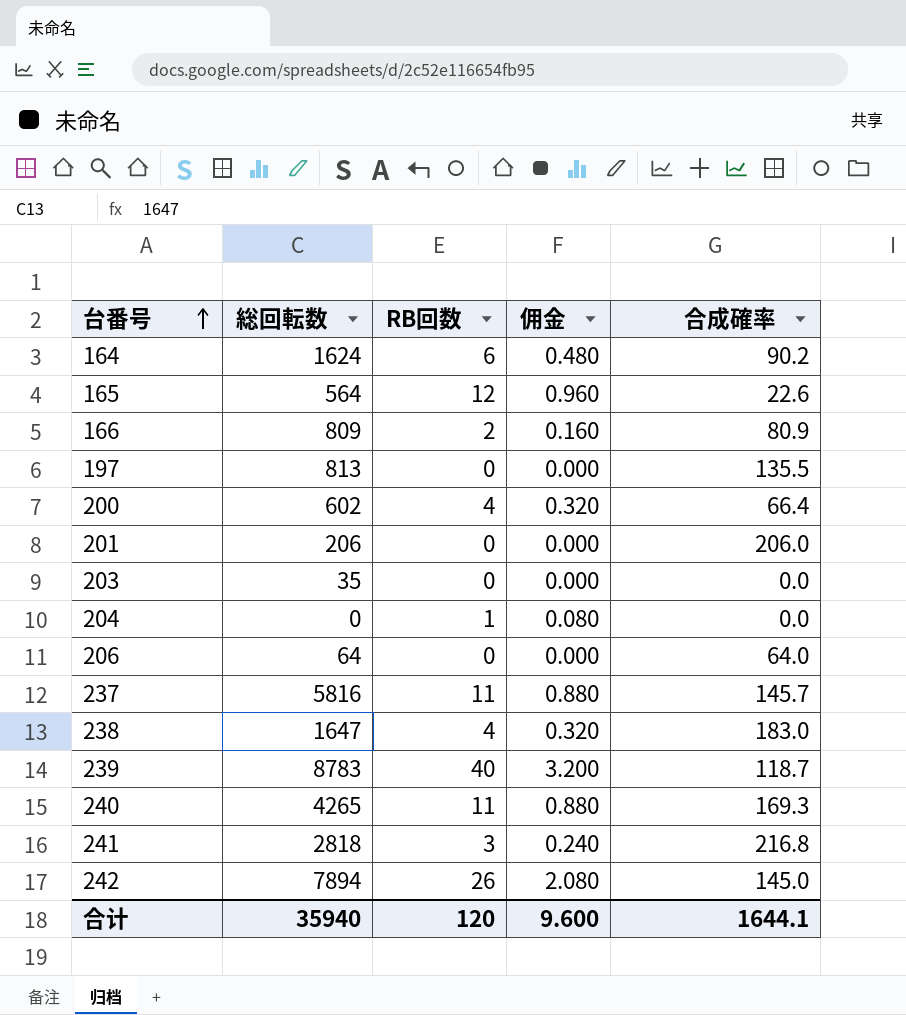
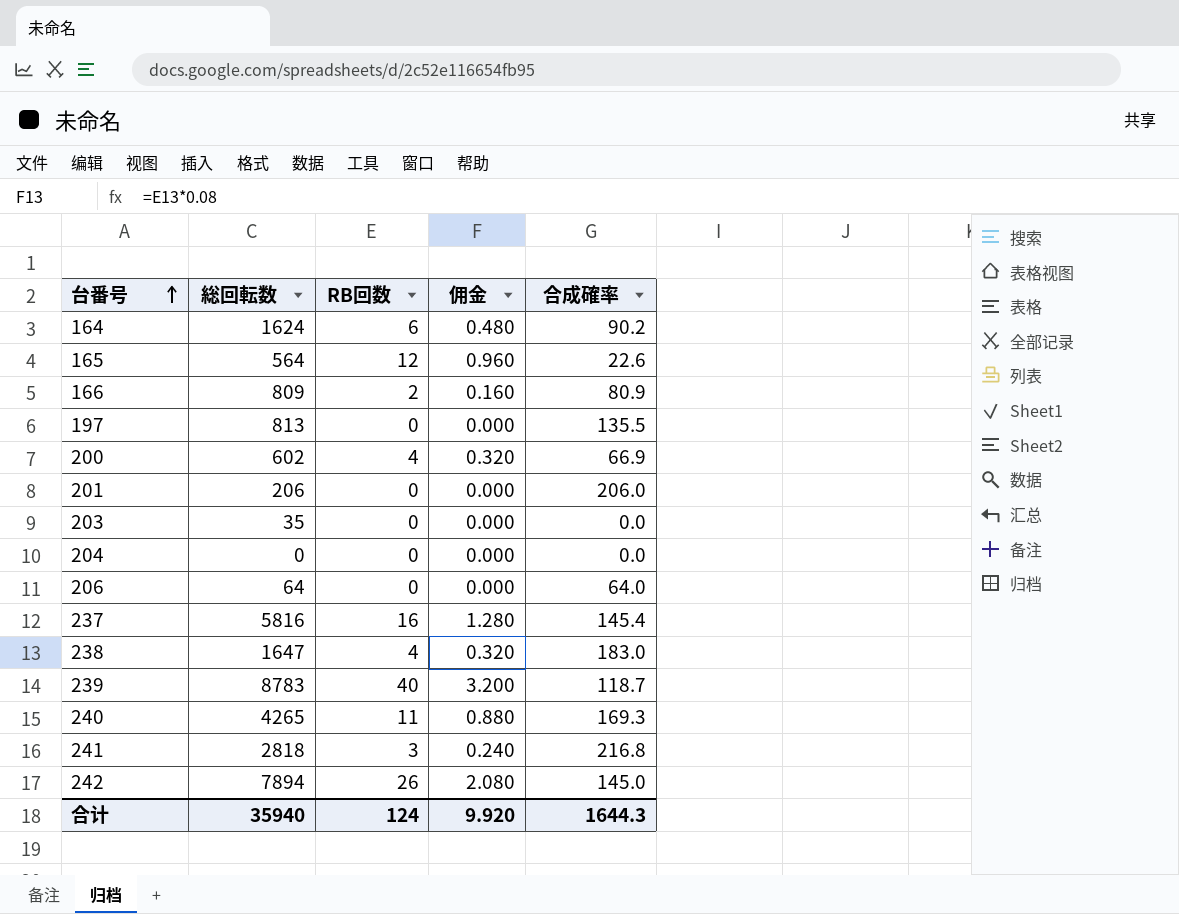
200 | 合成確率: 66.4 -> 66.9
204 | RB回数: 1 -> 0
204 | 佣金: 0.080 -> 0.000
237 | RB回数: 11 -> 16
237 | 佣金: 0.880 -> 1.280
237 | 合成確率: 145.7 -> 145.4
合计 | RB回数: 120 -> 124
合计 | 佣金: 9.600 -> 9.920
合计 | 合成確率: 1644.1 -> 1644.3

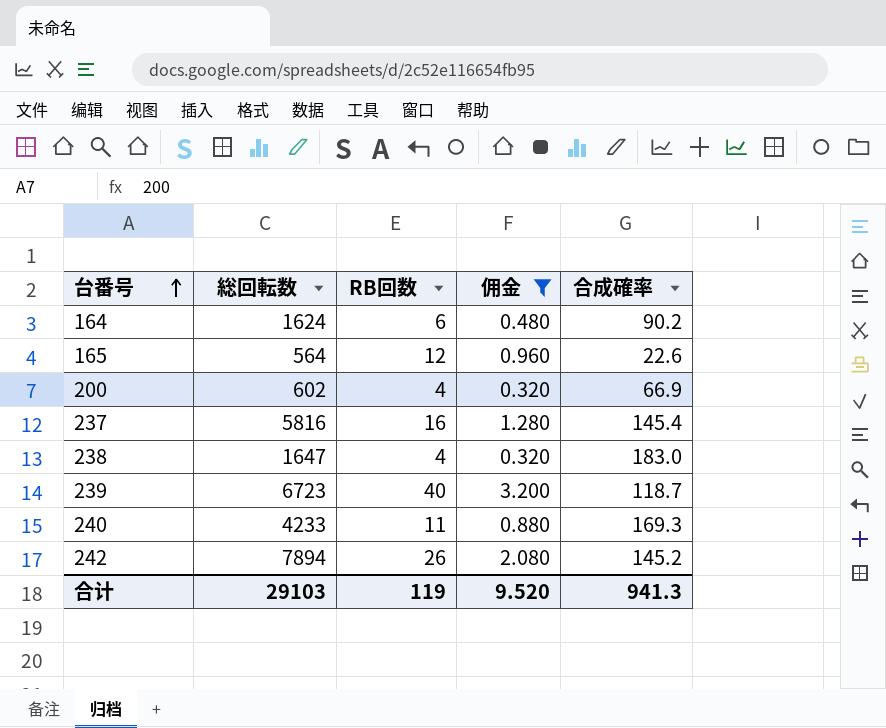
filter: none -> 佣金 >= 0.320
239 | 総回転数: 8783 -> 6723
240 | 総回転数: 4265 -> 4233
242 | 合成確率: 145.0 -> 145.2
合计 | 総回転数: 35940 -> 29103
合计 | RB回数: 124 -> 119
合计 | 佣金: 9.920 -> 9.520
合计 | 合成確率: 1644.3 -> 941.3

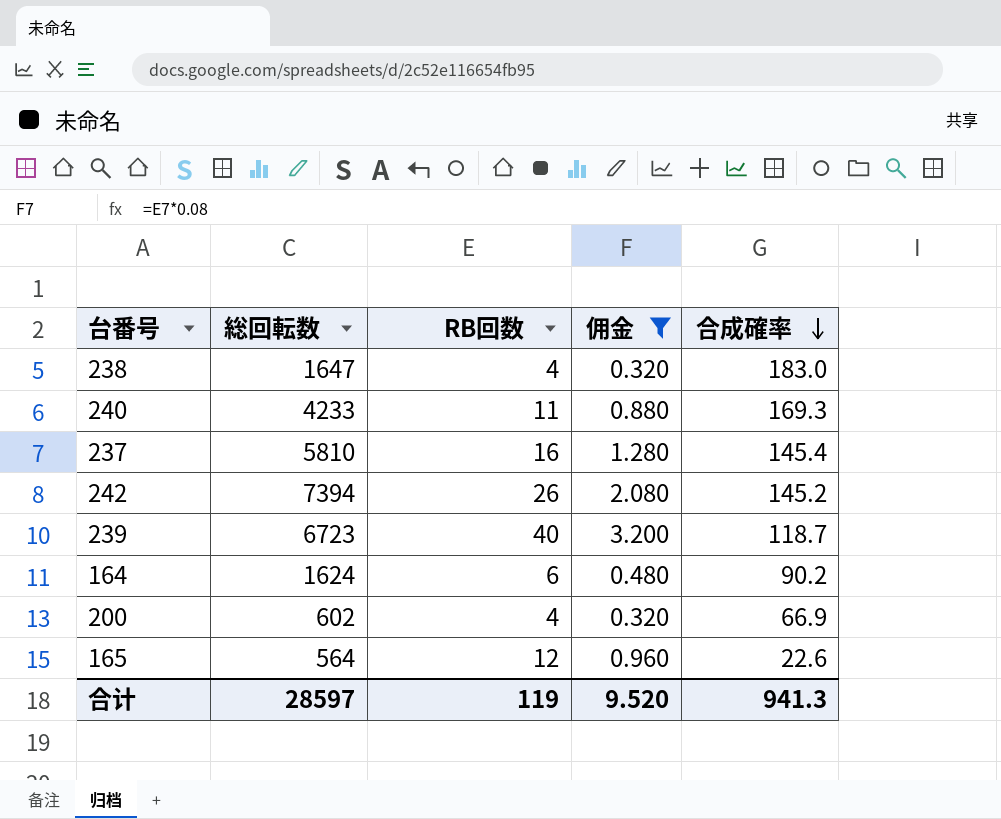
row order: 台番号 ascending -> 合成確率 descending
237 | 総回転数: 5816 -> 5810
242 | 総回転数: 7894 -> 7394
合计 | 総回転数: 29103 -> 28597

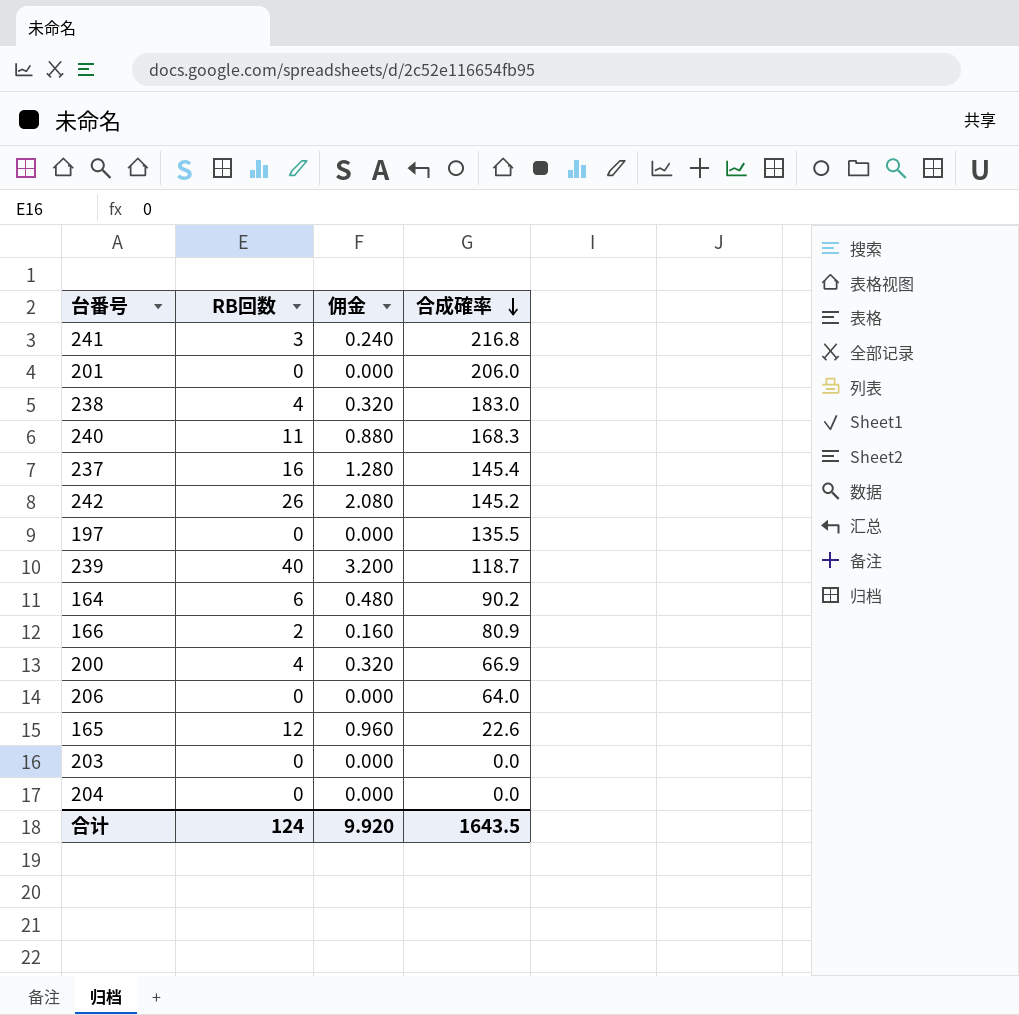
filter: 佣金 >= 0.320 -> none
column 総回転数 | position: 2 -> none
240 | 合成確率: 169.3 -> 168.3
合计 | RB回数: 119 -> 124
合计 | 佣金: 9.520 -> 9.920
合计 | 合成確率: 941.3 -> 1643.5

